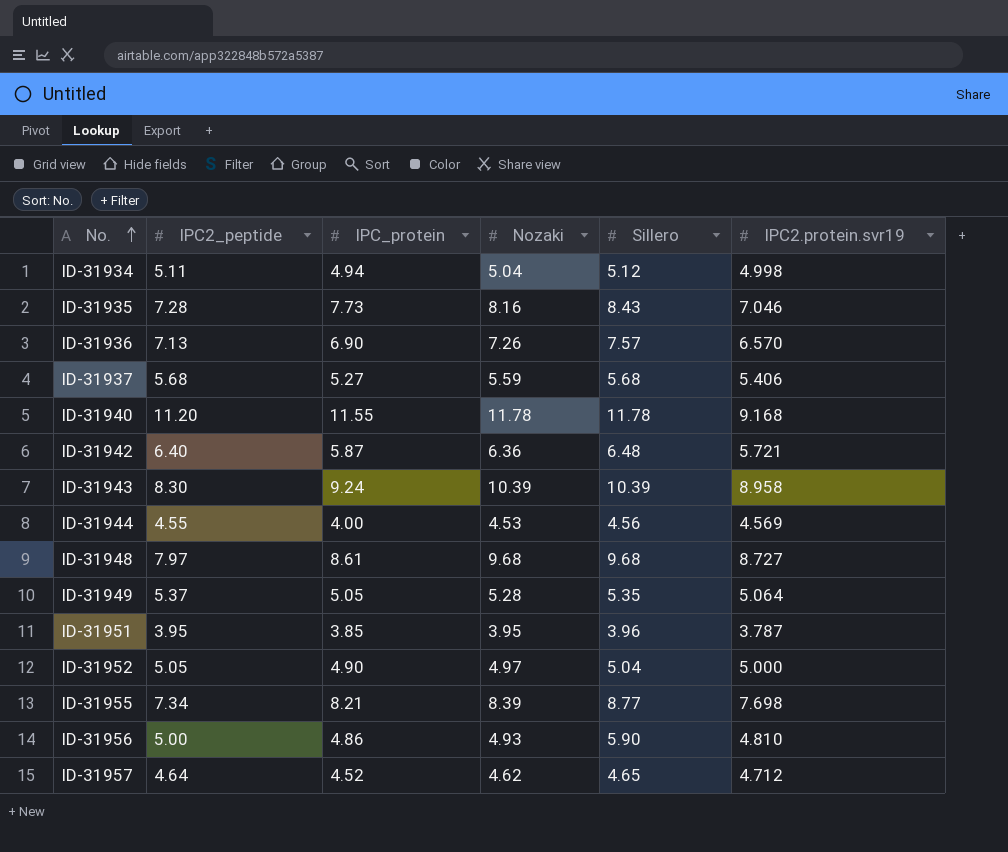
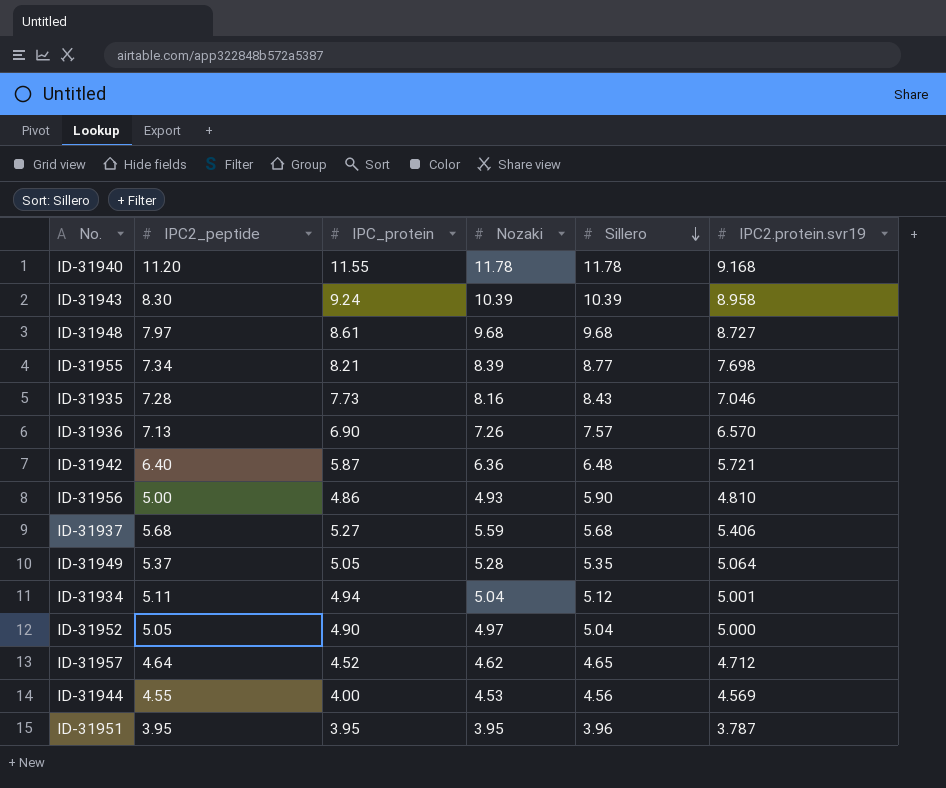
row order: No. ascending -> Sillero descending
ID-31934 | IPC2.protein.svr19: 4.998 -> 5.001
ID-31951 | IPC_protein: 3.85 -> 3.95

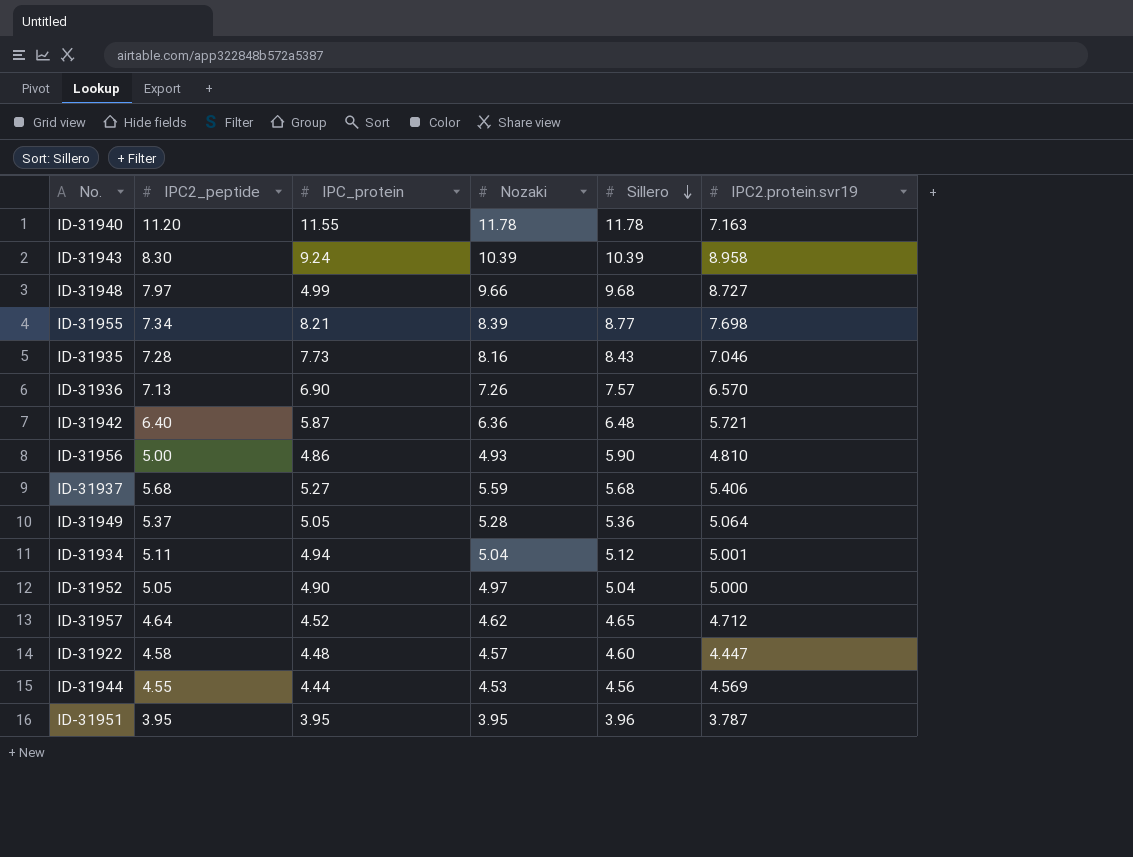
ID-31940 | IPC2.protein.svr19: 9.168 -> 7.163
ID-31948 | IPC_protein: 8.61 -> 4.99
ID-31948 | Nozaki: 9.68 -> 9.66
ID-31949 | Sillero: 5.35 -> 5.36
row ID-31922: none -> 4.58 | 4.48 | 4.57 | 4.60 | 4.447
ID-31944 | IPC_protein: 4.00 -> 4.44

